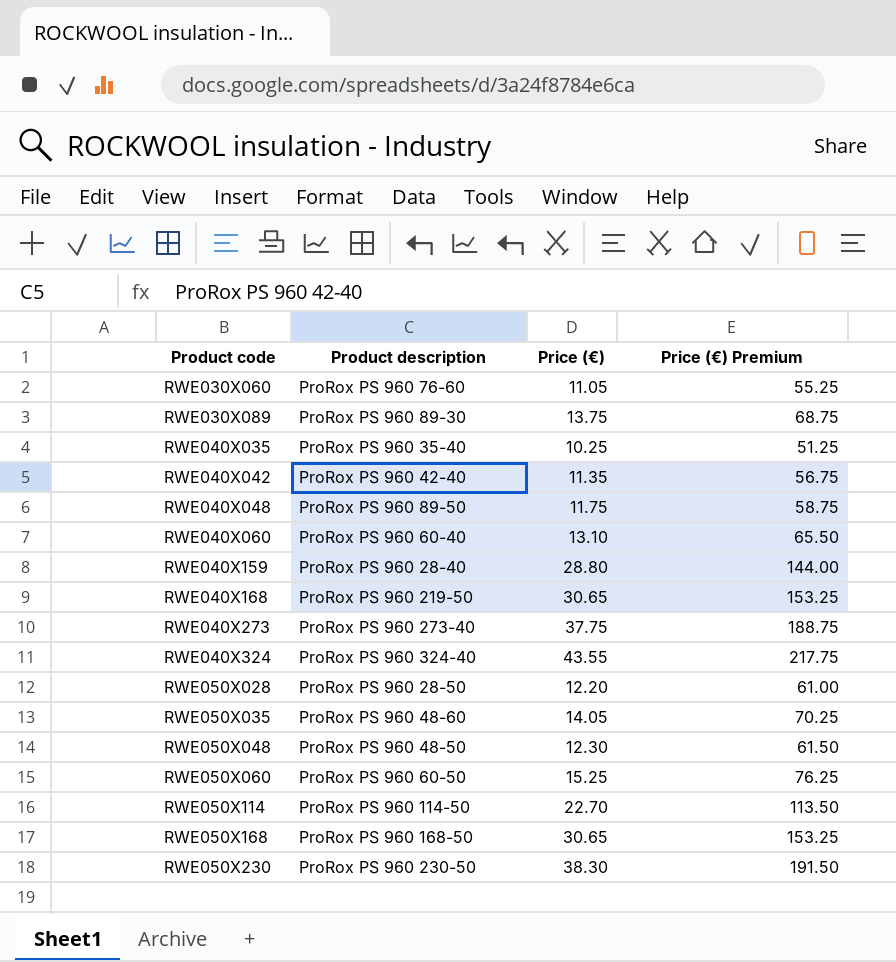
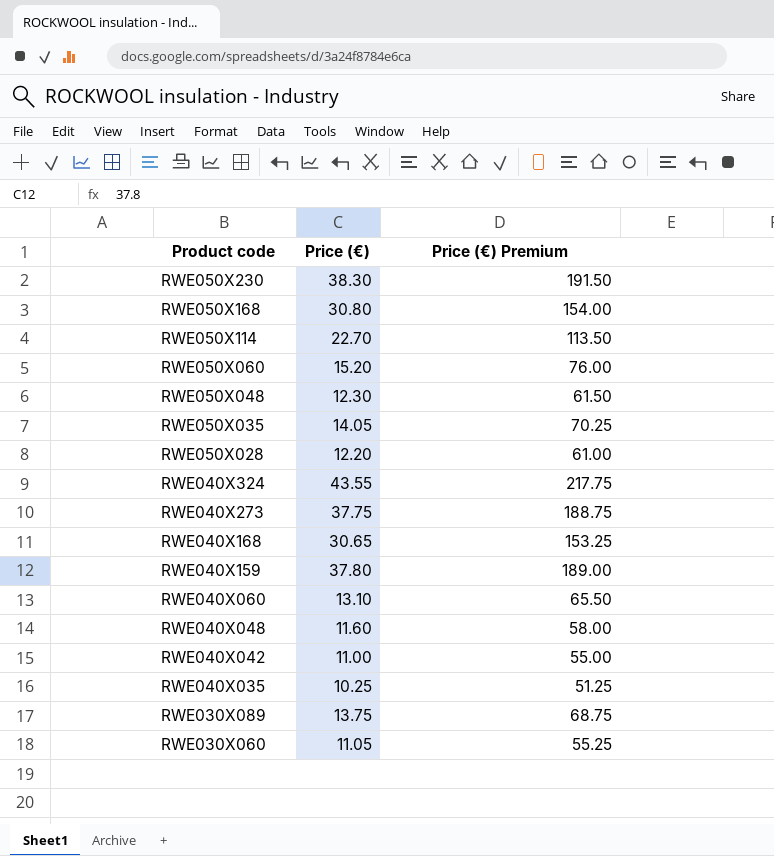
row order: Product code ascending -> Product code descending
column Product description | position: 2 -> none
RWE050X168 | Price (€): 30.65 -> 30.80
RWE050X168 | Price (€) Premium: 153.25 -> 154.00
RWE050X060 | Price (€): 15.25 -> 15.20
RWE050X060 | Price (€) Premium: 76.25 -> 76.00
RWE040X159 | Price (€): 28.80 -> 37.80
RWE040X159 | Price (€) Premium: 144.00 -> 189.00
RWE040X048 | Price (€): 11.75 -> 11.60
RWE040X048 | Price (€) Premium: 58.75 -> 58.00
RWE040X042 | Price (€): 11.35 -> 11.00
RWE040X042 | Price (€) Premium: 56.75 -> 55.00

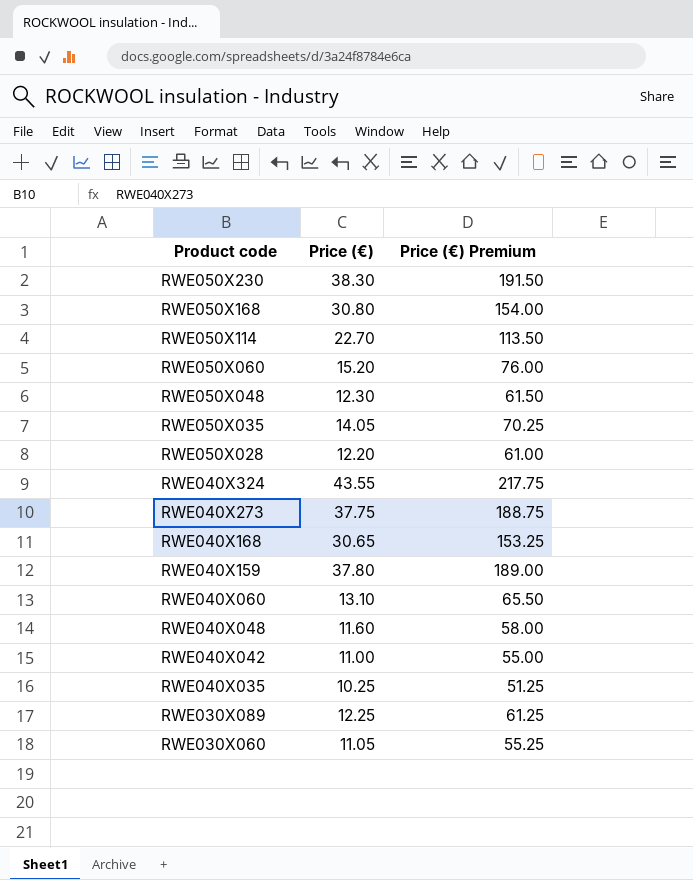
RWE030X089 | Price (€): 13.75 -> 12.25
RWE030X089 | Price (€) Premium: 68.75 -> 61.25

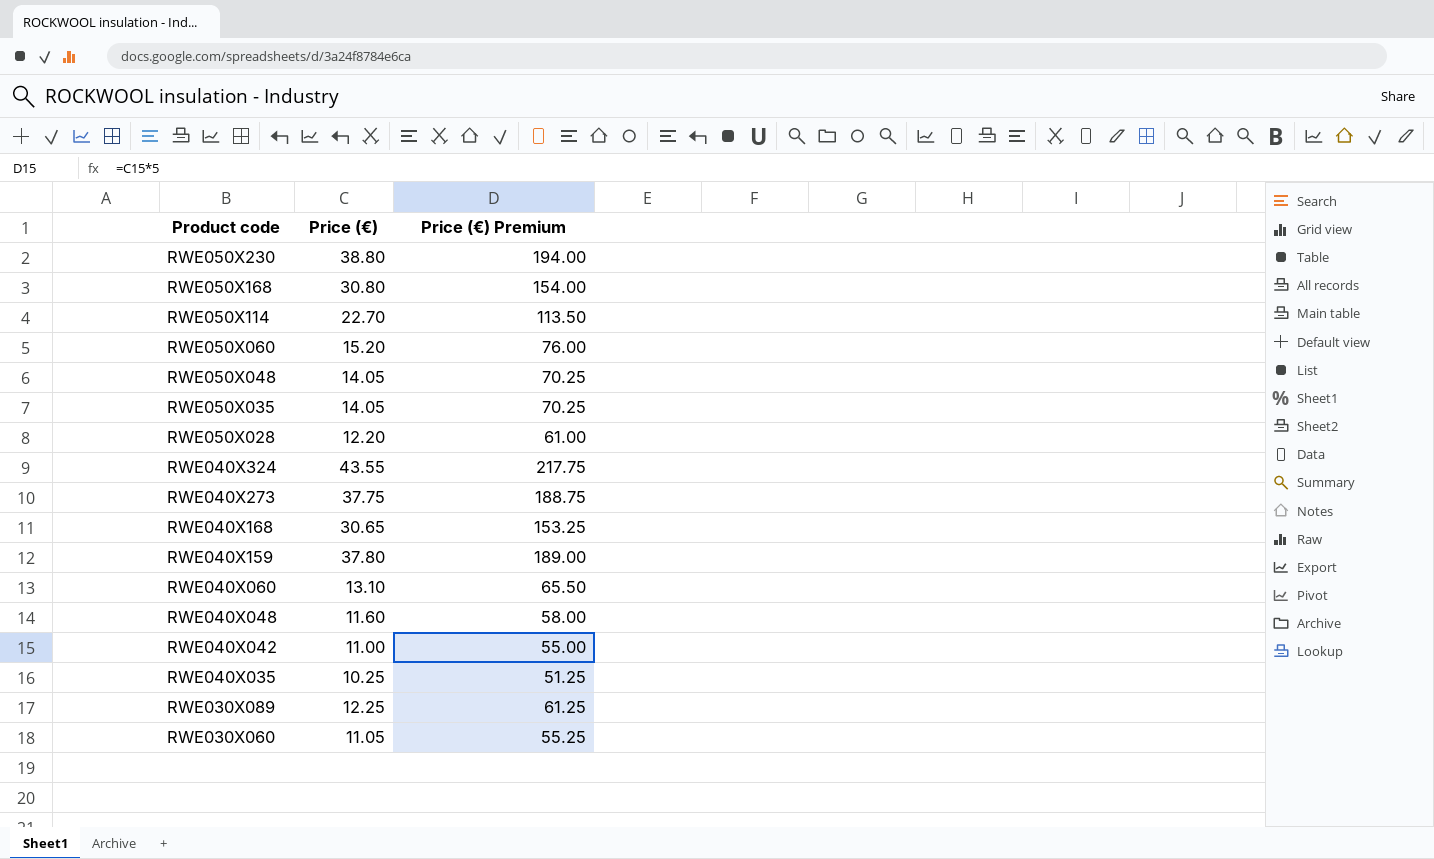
RWE050X230 | Price (€): 38.30 -> 38.80
RWE050X230 | Price (€) Premium: 191.50 -> 194.00
RWE050X048 | Price (€): 12.30 -> 14.05
RWE050X048 | Price (€) Premium: 61.50 -> 70.25

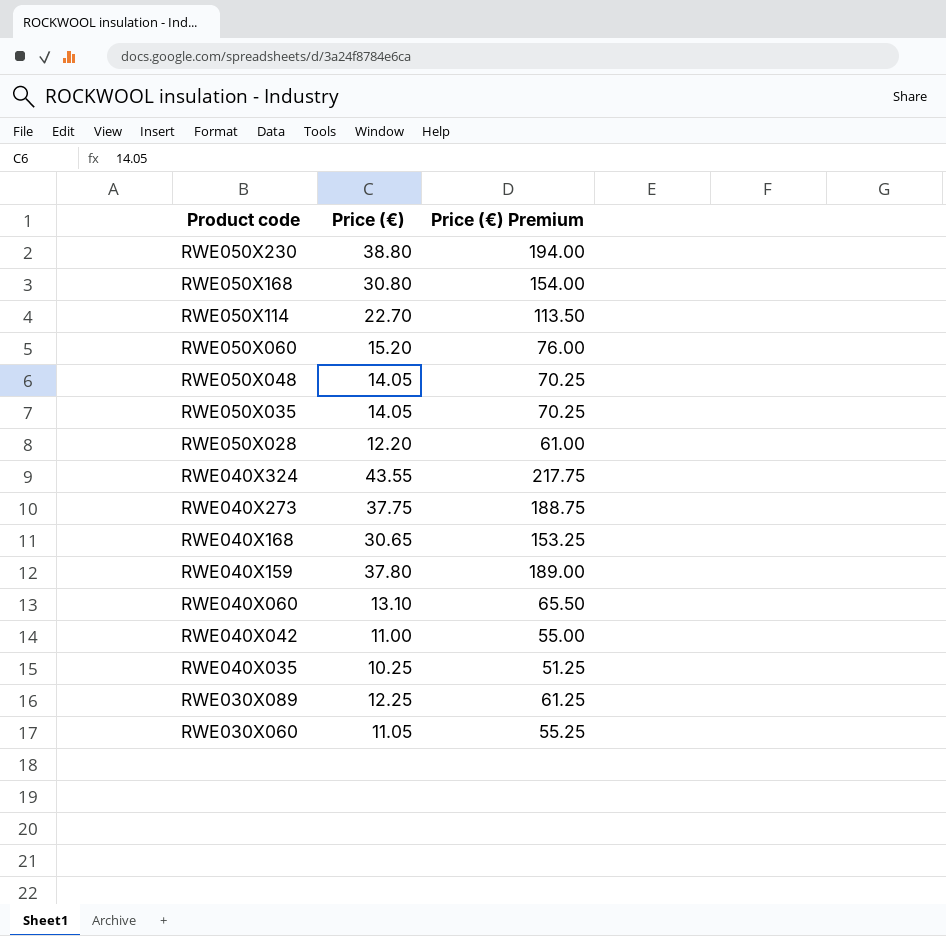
row RWE040X048: 11.60 | 58.00 -> none

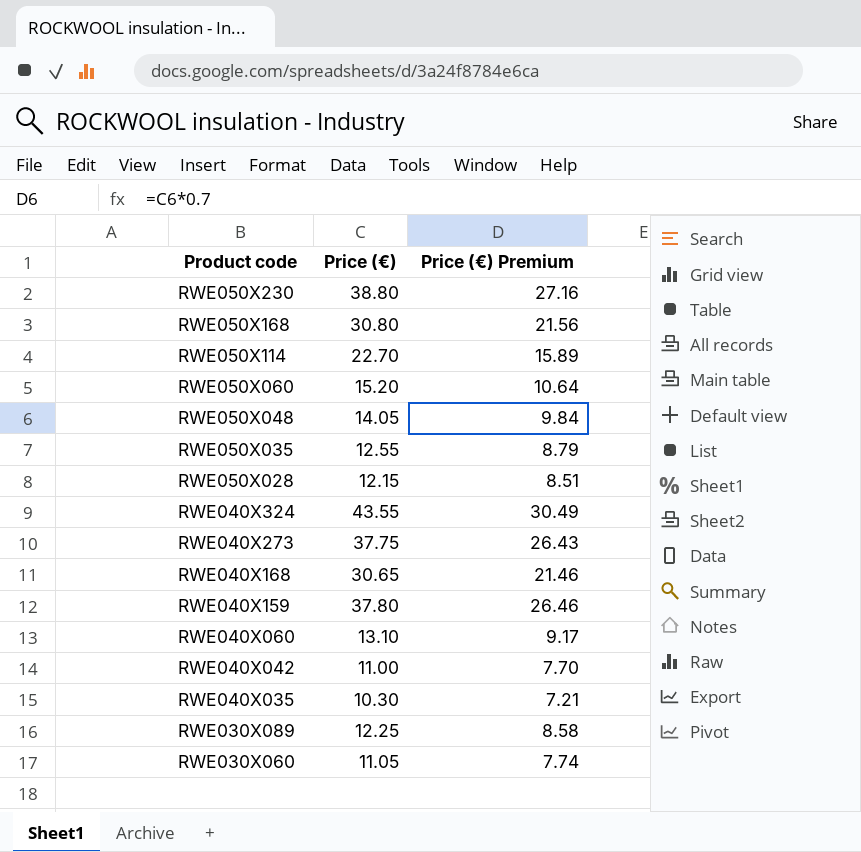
column Price (€) Premium | formula: [Price (€)] * 5 -> [Price (€)] * 0.7
RWE050X035 | Price (€): 14.05 -> 12.55
RWE050X028 | Price (€): 12.20 -> 12.15
RWE040X035 | Price (€): 10.25 -> 10.30

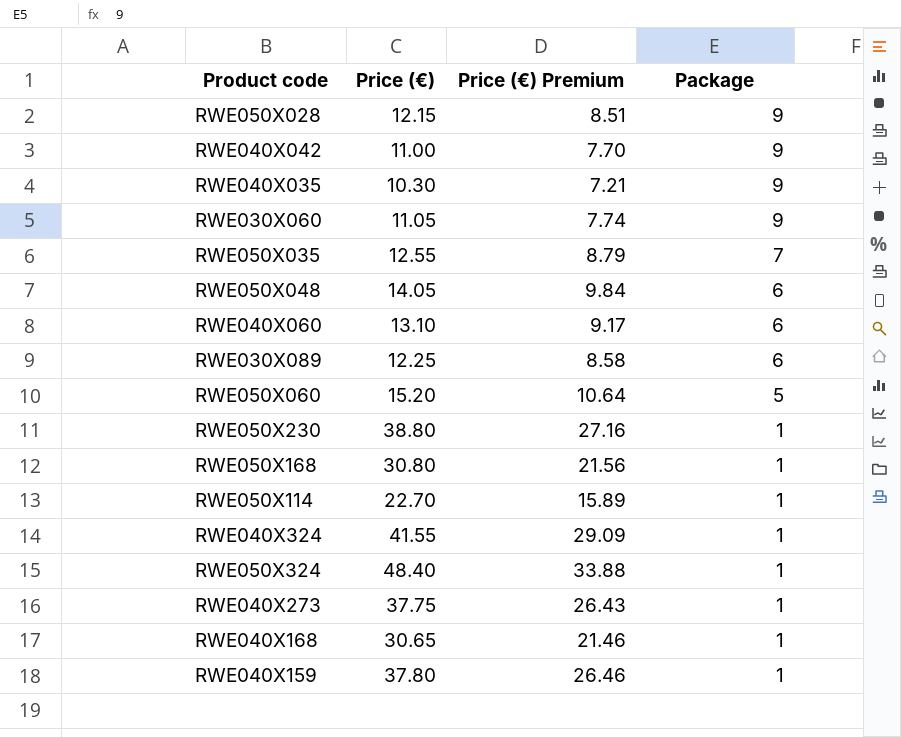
row order: Product code descending -> Package descending
column Package | position: none -> 4
RWE040X324 | Price (€): 43.55 -> 41.55
RWE040X324 | Price (€) Premium: 30.49 -> 29.09
row RWE050X324: none -> 48.40 | 33.88 | 1

